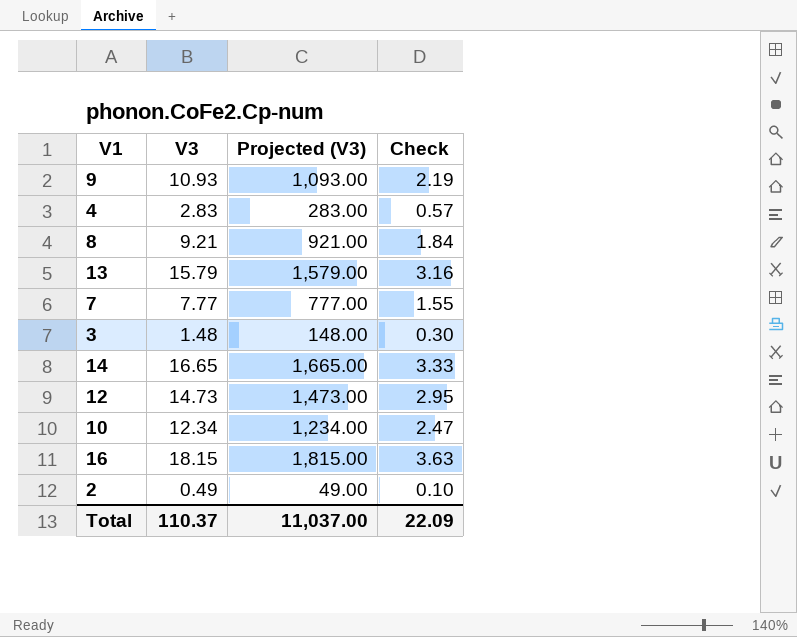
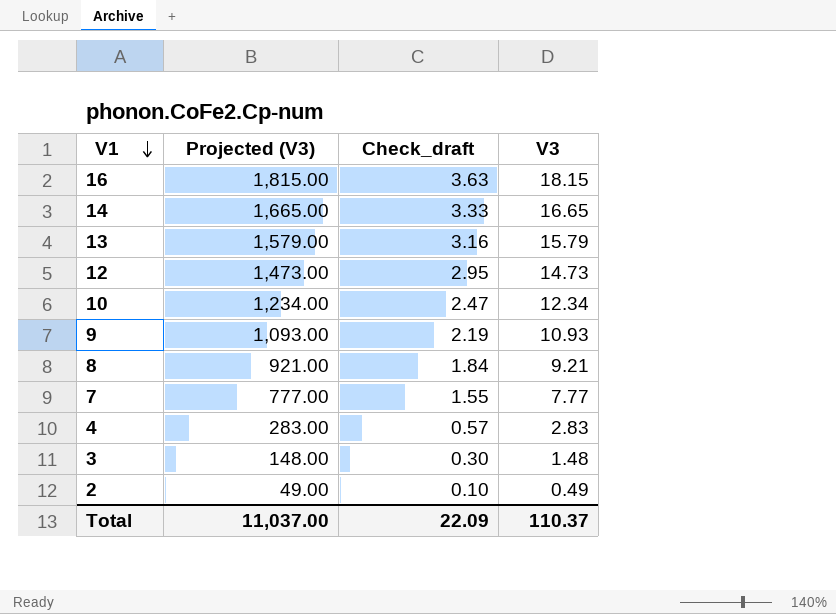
row order: none -> V1 descending
column name: Check -> Check_draft
column V3 | position: 2 -> 4

